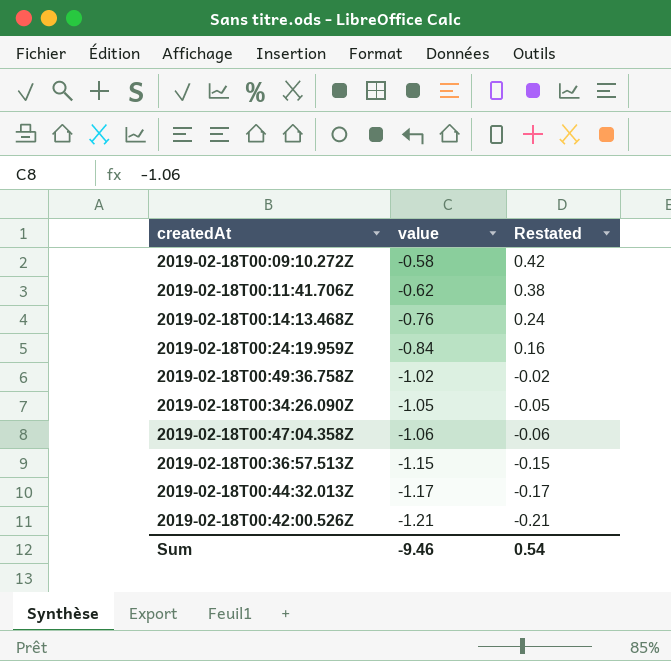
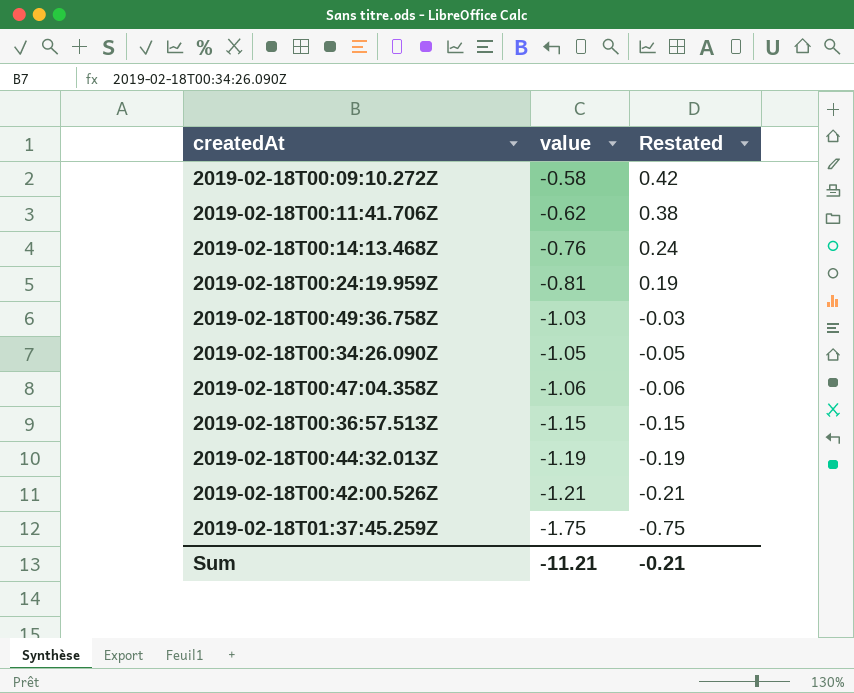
2019-02-18T00:24:19.959Z | value: -0.84 -> -0.81
2019-02-18T00:24:19.959Z | Restated: 0.16 -> 0.19
2019-02-18T00:49:36.758Z | value: -1.02 -> -1.03
2019-02-18T00:49:36.758Z | Restated: -0.02 -> -0.03
2019-02-18T00:44:32.013Z | value: -1.17 -> -1.19
2019-02-18T00:44:32.013Z | Restated: -0.17 -> -0.19
row 2019-02-18T01:37:45.259Z: none -> -1.75 | -0.75
Sum | value: -9.46 -> -11.21
Sum | Restated: 0.54 -> -0.21

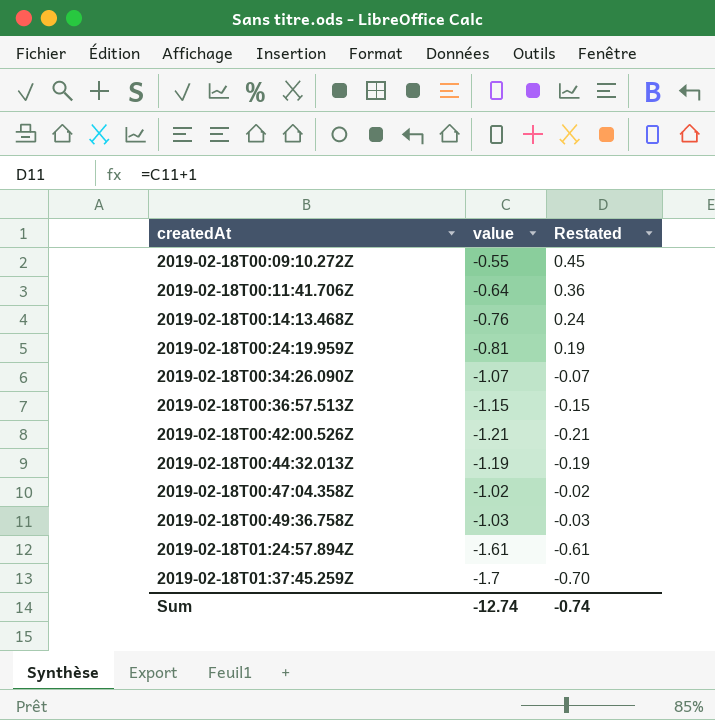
row order: value descending -> createdAt ascending
2019-02-18T00:09:10.272Z | value: -0.58 -> -0.55
2019-02-18T00:09:10.272Z | Restated: 0.42 -> 0.45
2019-02-18T00:11:41.706Z | value: -0.62 -> -0.64
2019-02-18T00:11:41.706Z | Restated: 0.38 -> 0.36
2019-02-18T00:34:26.090Z | value: -1.05 -> -1.07
2019-02-18T00:34:26.090Z | Restated: -0.05 -> -0.07
2019-02-18T00:47:04.358Z | value: -1.06 -> -1.02
2019-02-18T00:47:04.358Z | Restated: -0.06 -> -0.02
row 2019-02-18T01:24:57.894Z: none -> -1.61 | -0.61
2019-02-18T01:37:45.259Z | value: -1.75 -> -1.7
2019-02-18T01:37:45.259Z | Restated: -0.75 -> -0.70
Sum | value: -11.21 -> -12.74
Sum | Restated: -0.21 -> -0.74

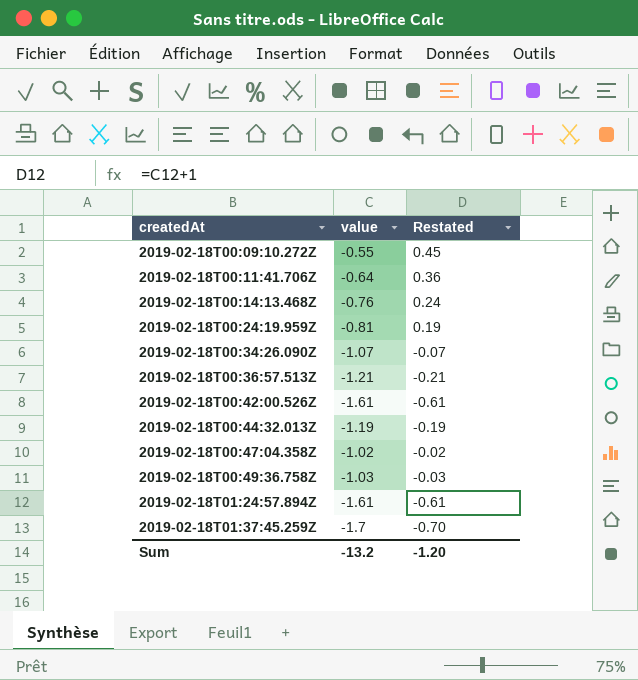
2019-02-18T00:36:57.513Z | value: -1.15 -> -1.21
2019-02-18T00:36:57.513Z | Restated: -0.15 -> -0.21
2019-02-18T00:42:00.526Z | value: -1.21 -> -1.61
2019-02-18T00:42:00.526Z | Restated: -0.21 -> -0.61
Sum | value: -12.74 -> -13.2
Sum | Restated: -0.74 -> -1.20

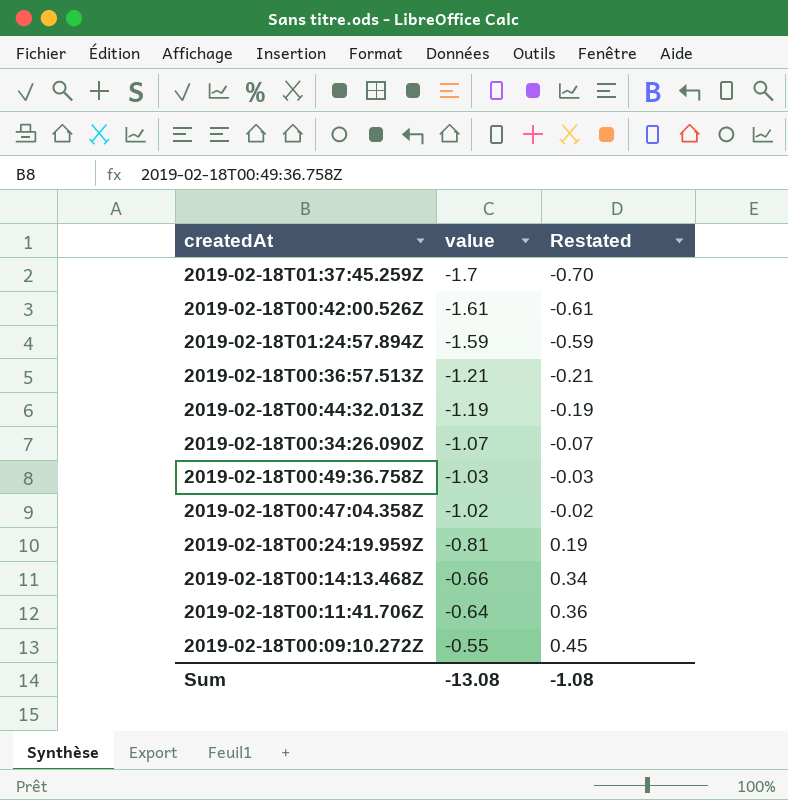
row order: createdAt ascending -> value ascending
2019-02-18T01:24:57.894Z | value: -1.61 -> -1.59
2019-02-18T01:24:57.894Z | Restated: -0.61 -> -0.59
2019-02-18T00:14:13.468Z | value: -0.76 -> -0.66
2019-02-18T00:14:13.468Z | Restated: 0.24 -> 0.34
Sum | value: -13.2 -> -13.08
Sum | Restated: -1.20 -> -1.08

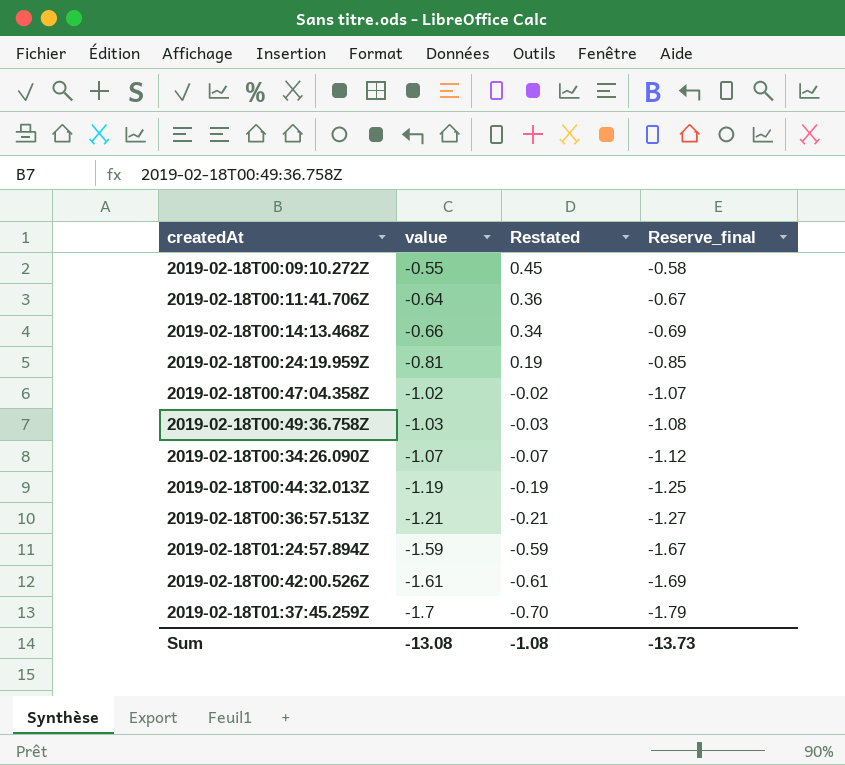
row order: value ascending -> value descending
column Reserve_final | formula: none -> [value] * 1.05

